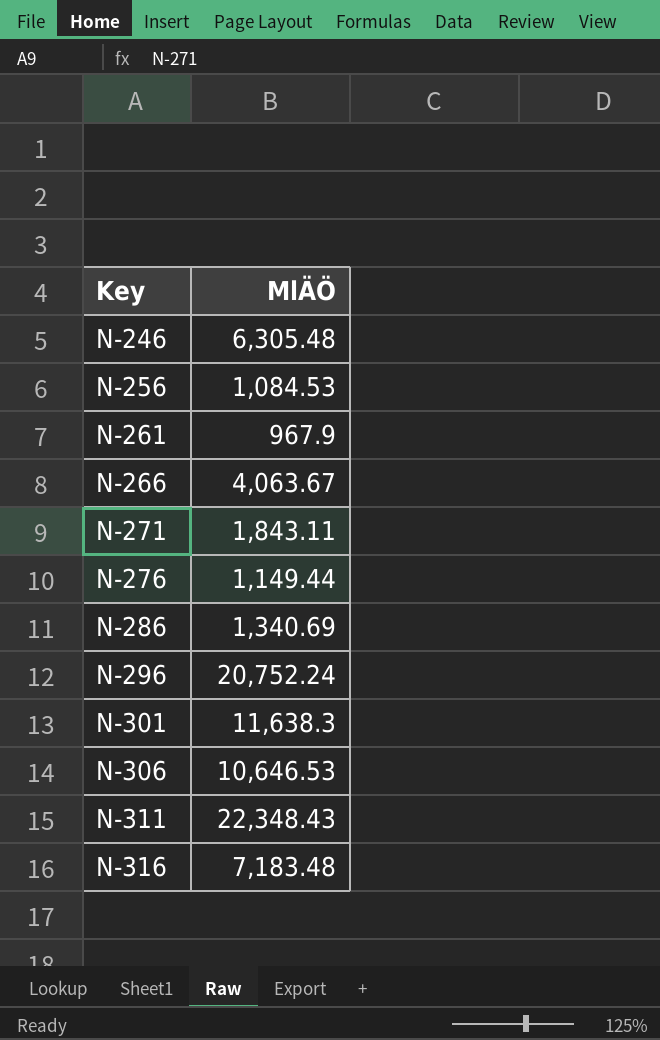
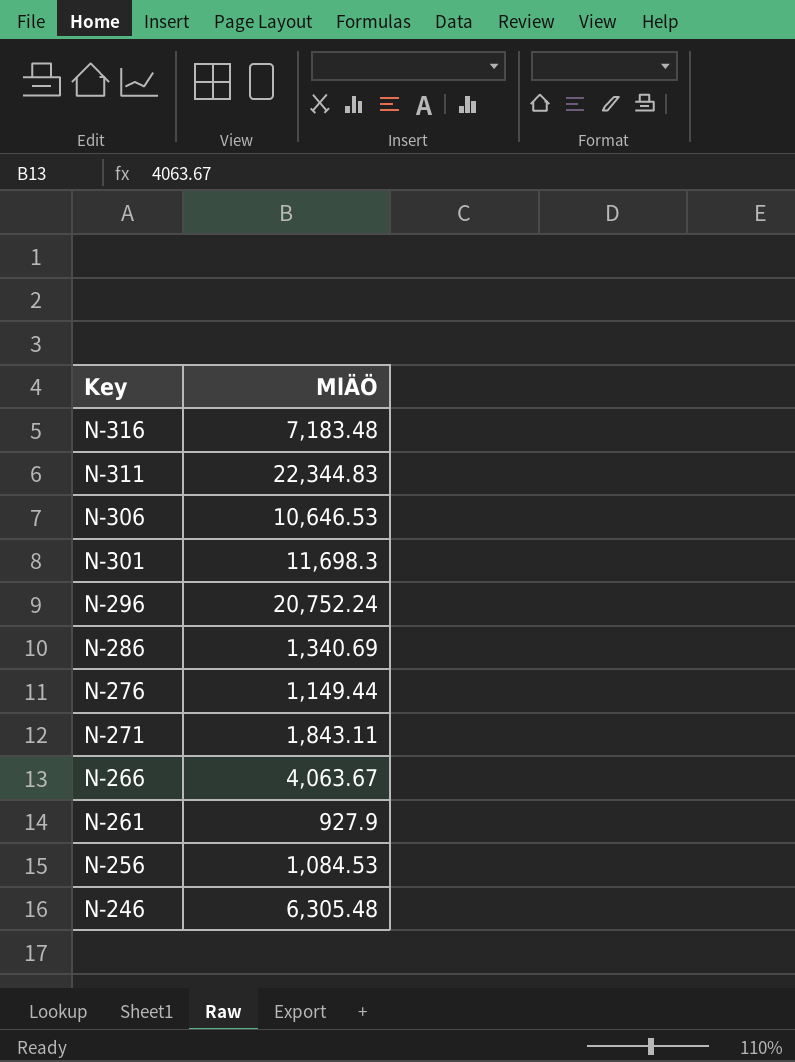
row order: Key ascending -> Key descending
N-311 | MlÄÖ: 22,348.43 -> 22,344.83
N-301 | MlÄÖ: 11,638.3 -> 11,698.3
N-261 | MlÄÖ: 967.9 -> 927.9

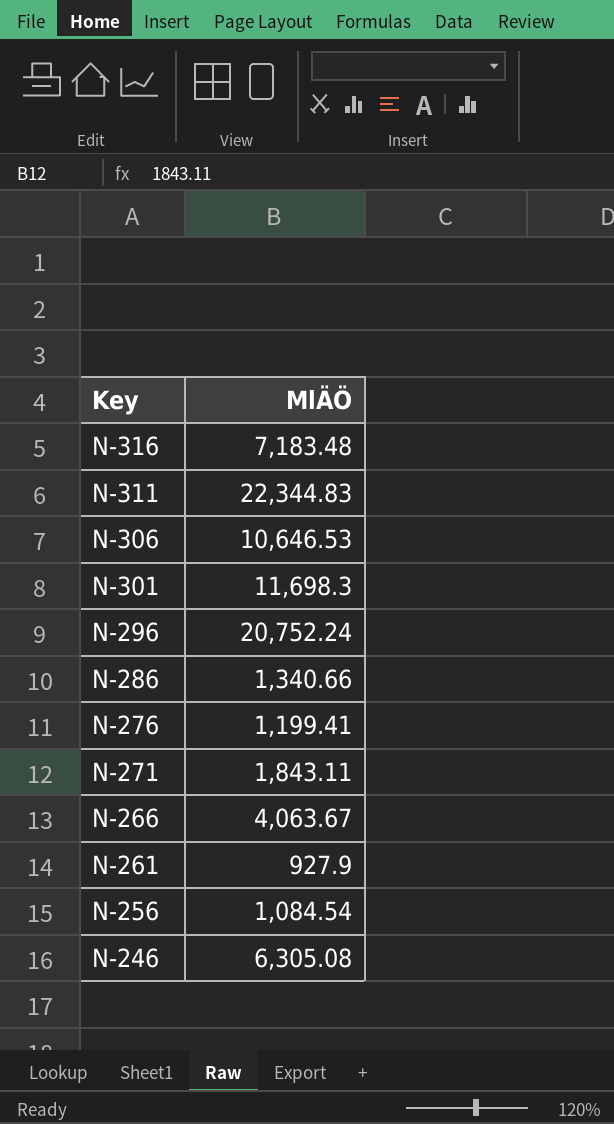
N-286 | MlÄÖ: 1,340.69 -> 1,340.66
N-276 | MlÄÖ: 1,149.44 -> 1,199.41
N-256 | MlÄÖ: 1,084.53 -> 1,084.54
N-246 | MlÄÖ: 6,305.48 -> 6,305.08

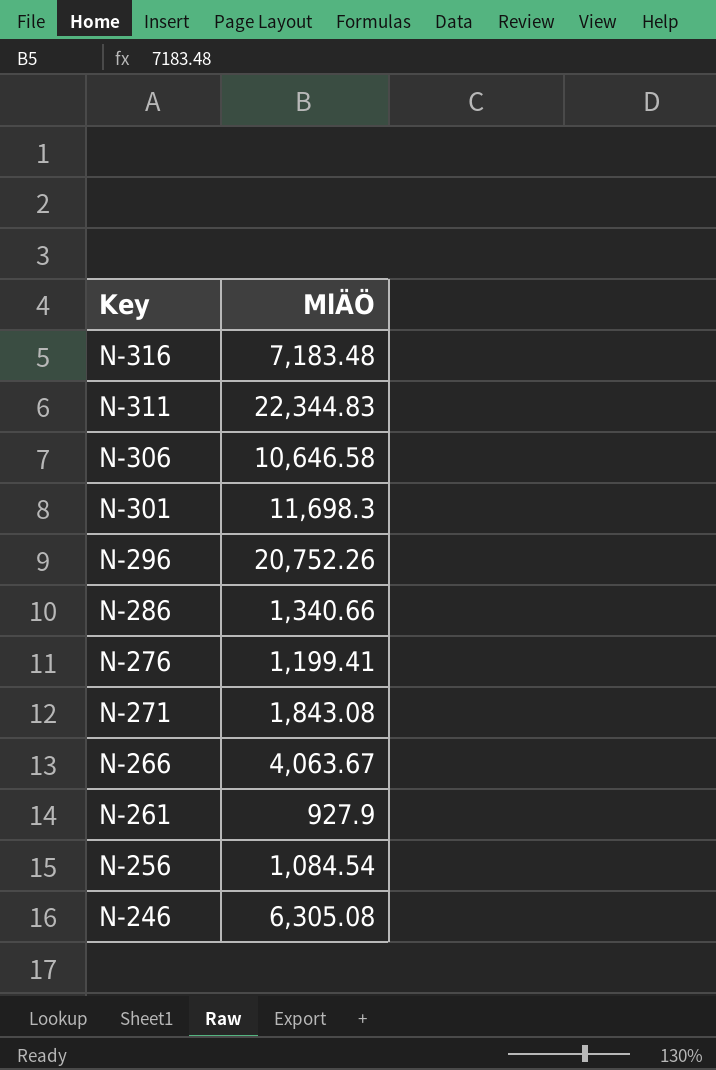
N-306 | MlÄÖ: 10,646.53 -> 10,646.58
N-296 | MlÄÖ: 20,752.24 -> 20,752.26
N-271 | MlÄÖ: 1,843.11 -> 1,843.08

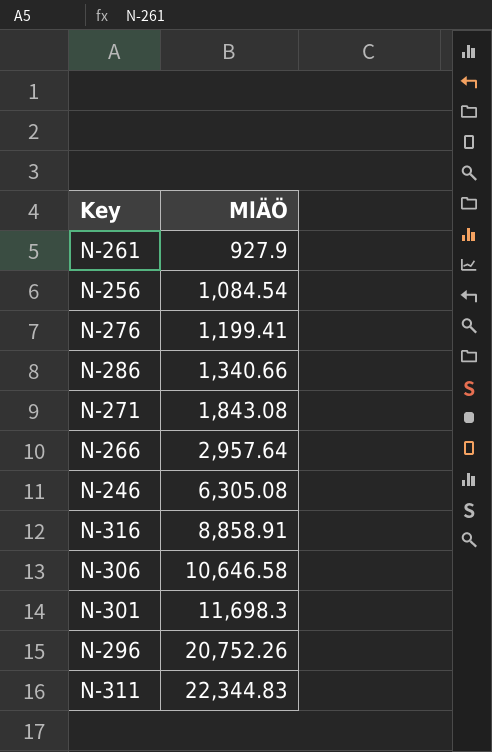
row order: Key descending -> MlÄÖ ascending
N-266 | MlÄÖ: 4,063.67 -> 2,957.64
N-316 | MlÄÖ: 7,183.48 -> 8,858.91

